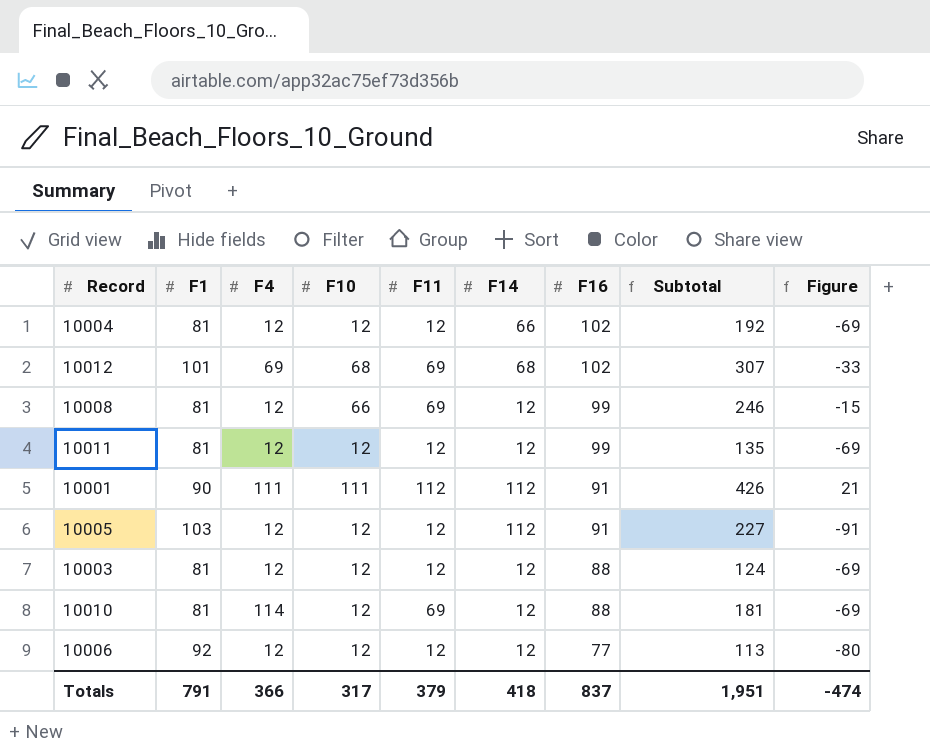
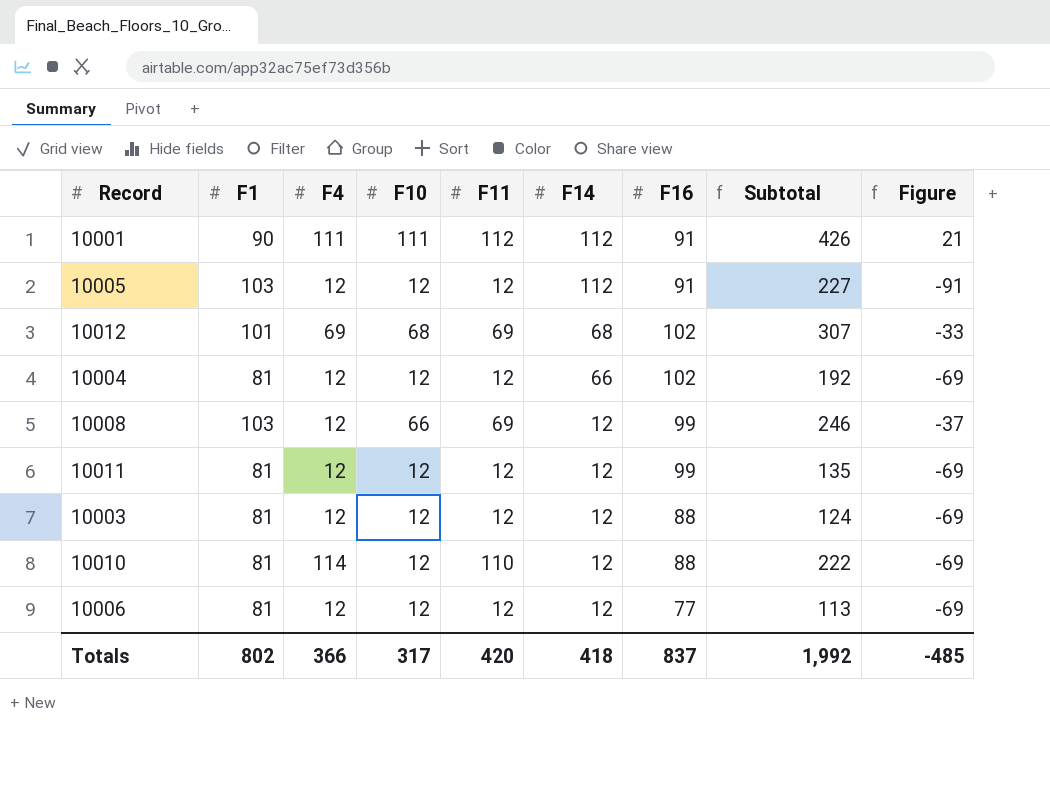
row order: F16 descending -> F14 descending
10008 | F1: 81 -> 103
10008 | Figure: -15 -> -37
10010 | F11: 69 -> 110
10010 | Subtotal: 181 -> 222
10006 | F1: 92 -> 81
10006 | Figure: -80 -> -69
Totals | F1: 791 -> 802
Totals | F11: 379 -> 420
Totals | Subtotal: 1,951 -> 1,992
Totals | Figure: -474 -> -485

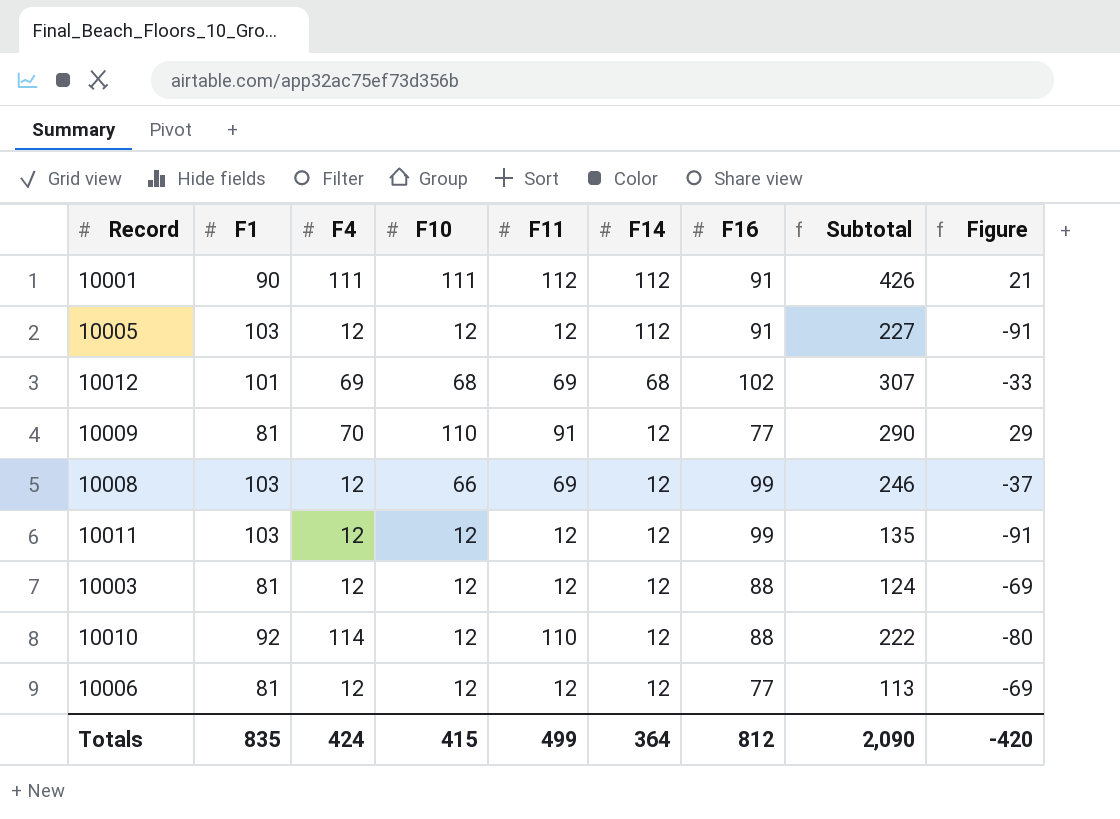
row 10004: 81 | 12 | 12 | 12 | 66 | 102 | 192 | -69 -> none
row 10009: none -> 81 | 70 | 110 | 91 | 12 | 77 | 290 | 29
10011 | F1: 81 -> 103
10011 | Figure: -69 -> -91
10010 | F1: 81 -> 92
10010 | Figure: -69 -> -80
Totals | F1: 802 -> 835
Totals | F4: 366 -> 424
Totals | F10: 317 -> 415
Totals | F11: 420 -> 499
Totals | F14: 418 -> 364
Totals | F16: 837 -> 812
Totals | Subtotal: 1,992 -> 2,090
Totals | Figure: -485 -> -420

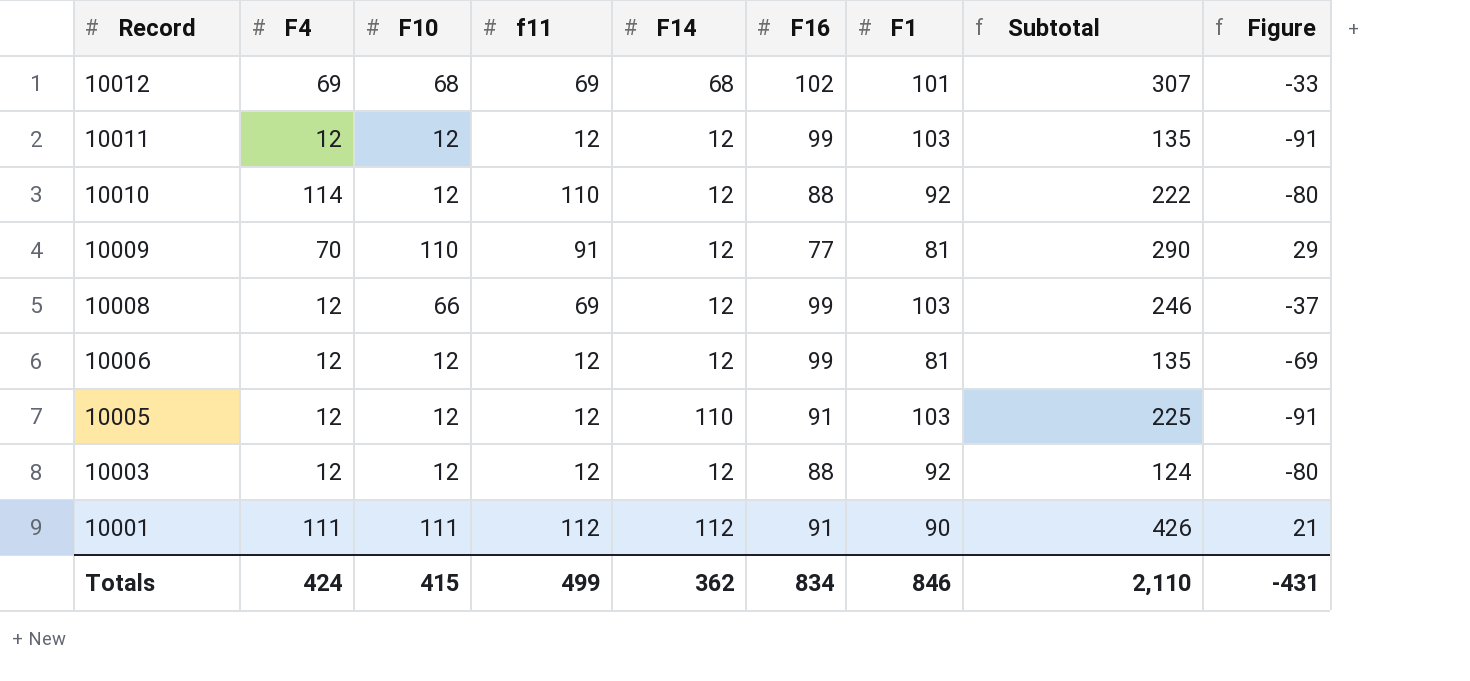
row order: F14 descending -> Record descending
column name: F11 -> f11
column F1 | position: 2 -> 7
10006 | F16: 77 -> 99
10006 | Subtotal: 113 -> 135
10005 | F14: 112 -> 110
10005 | Subtotal: 227 -> 225
10003 | F1: 81 -> 92
10003 | Figure: -69 -> -80
Totals | F14: 364 -> 362
Totals | F16: 812 -> 834
Totals | F1: 835 -> 846
Totals | Subtotal: 2,090 -> 2,110
Totals | Figure: -420 -> -431

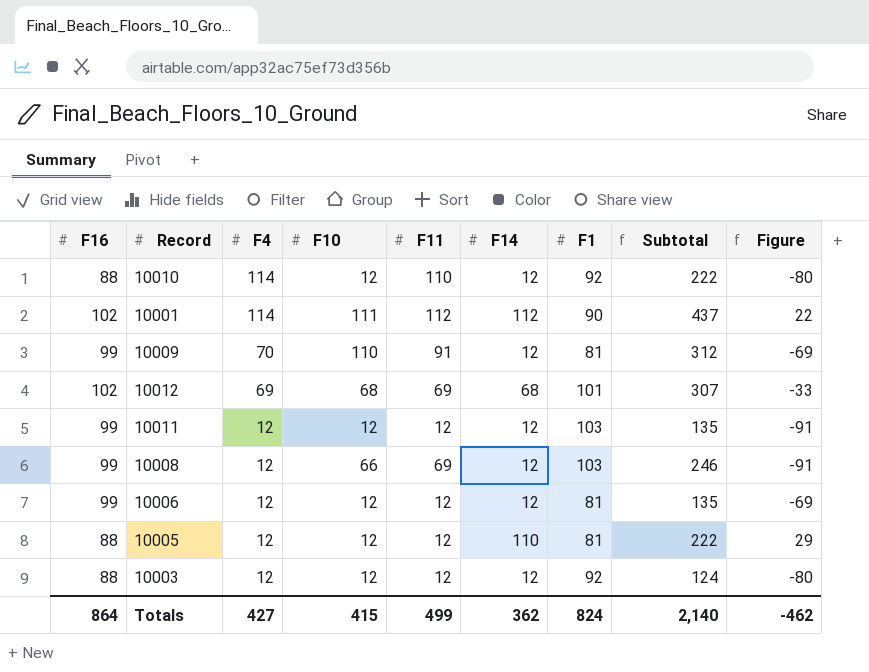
row order: Record descending -> F4 descending
column F16 | position: 6 -> 1
column name: f11 -> F11
column Figure | formula: [F10] - [F1] -> [F14] - [F1]
10001 | F16: 91 -> 102
10001 | F4: 111 -> 114
10001 | Subtotal: 426 -> 437
10009 | F16: 77 -> 99
10009 | Subtotal: 290 -> 312
10005 | F16: 91 -> 88
10005 | F1: 103 -> 81
10005 | Subtotal: 225 -> 222
Totals | F16: 834 -> 864
Totals | F4: 424 -> 427
Totals | F1: 846 -> 824
Totals | Subtotal: 2,110 -> 2,140
Totals | Figure: -431 -> -462

